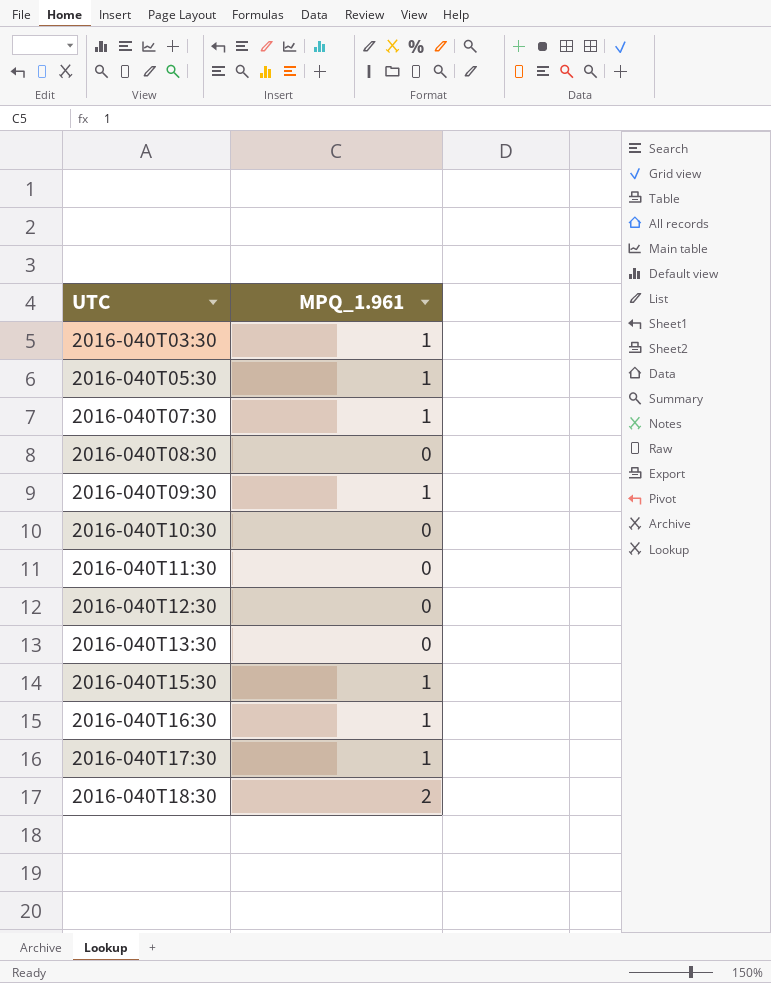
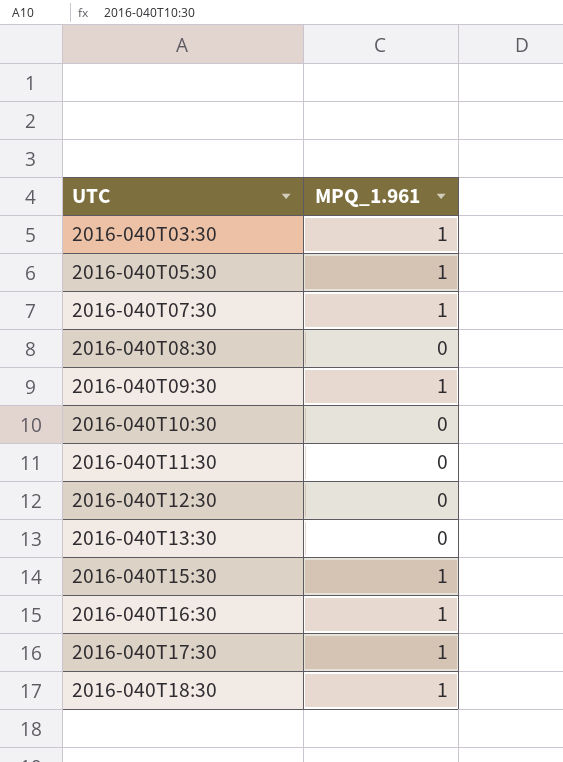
2016-040T18:30 | MPQ_1.961: 2 -> 1

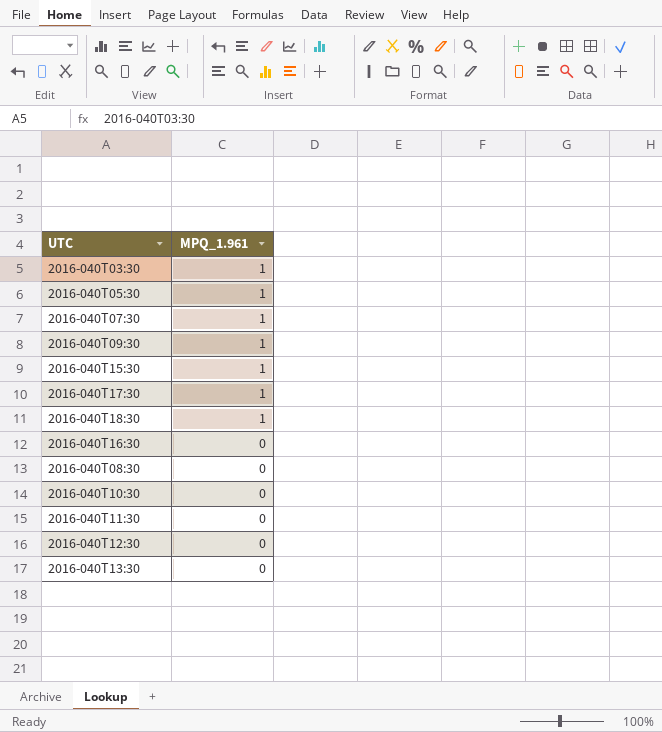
row order: UTC ascending -> MPQ_1.961 descending
2016-040T16:30 | MPQ_1.961: 1 -> 0

